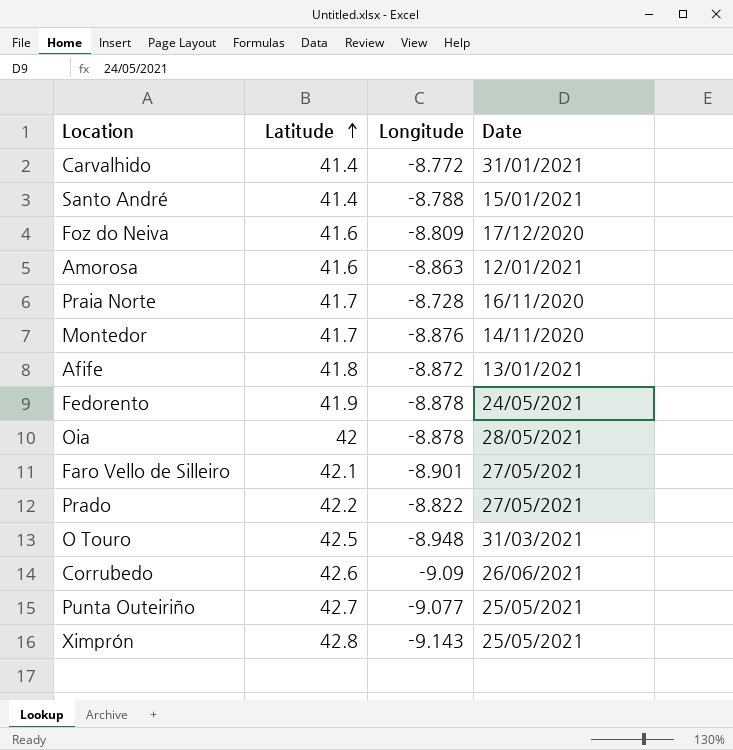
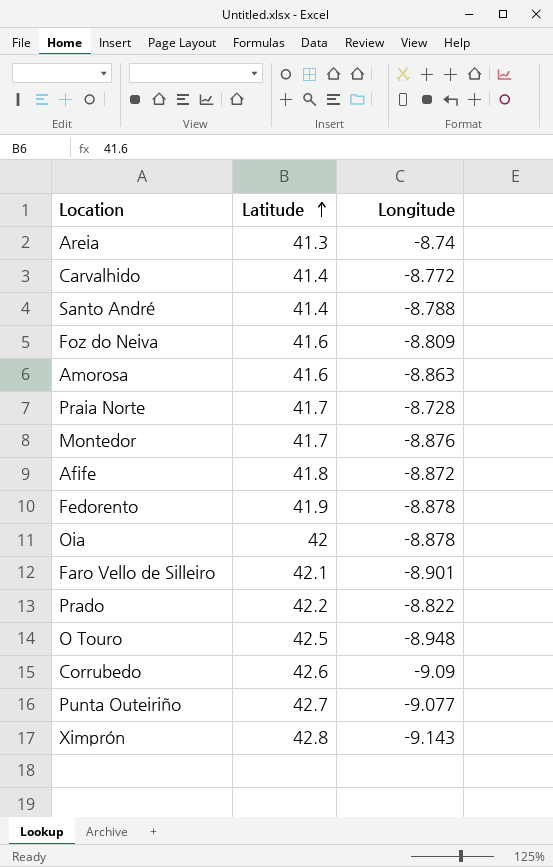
column Date | position: 4 -> none
row Areia: none -> 41.3 | -8.74

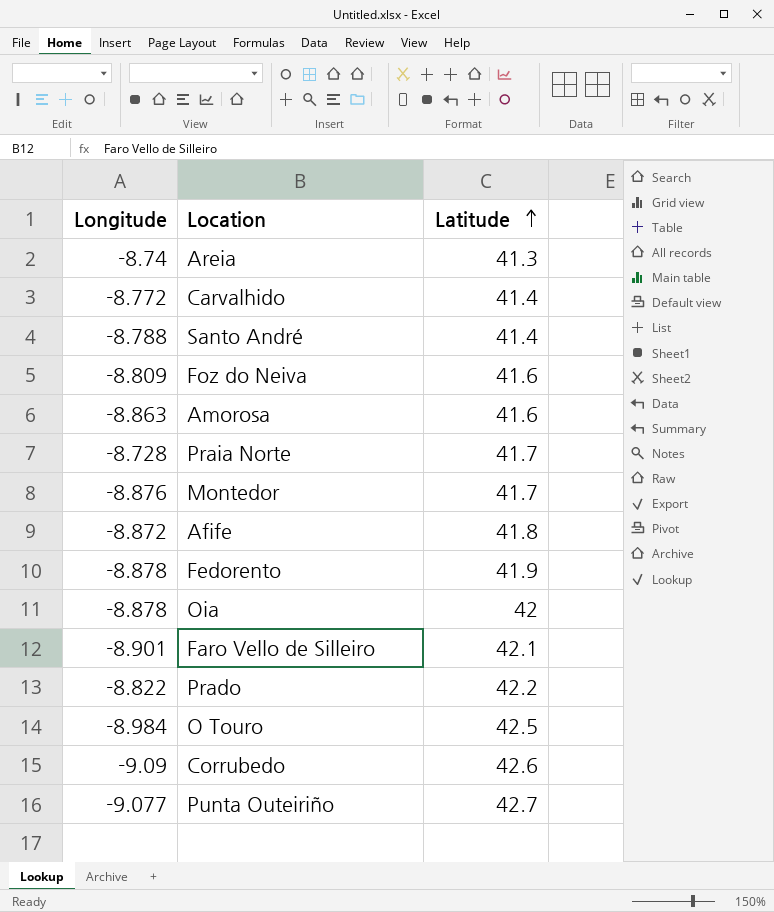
column Longitude | position: 3 -> 1
row Ximprón: 42.8 | -9.143 -> none
O Touro | Longitude: -8.948 -> -8.984

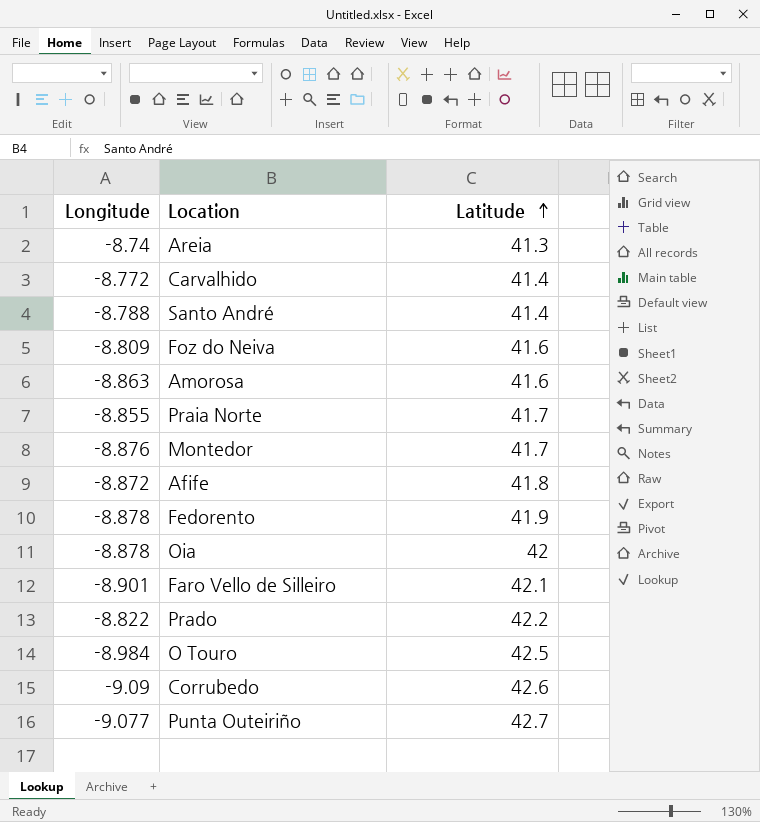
Praia Norte | Longitude: -8.728 -> -8.855

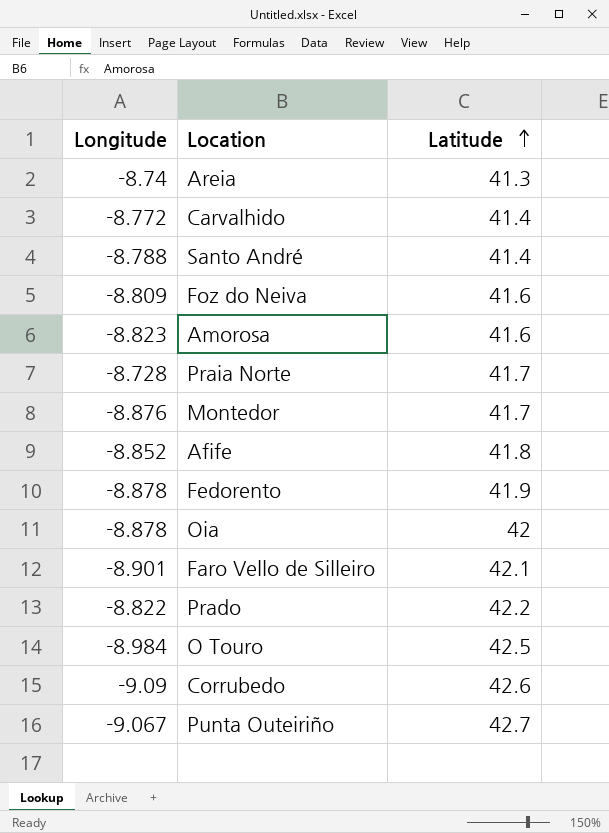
Amorosa | Longitude: -8.863 -> -8.823
Praia Norte | Longitude: -8.855 -> -8.728
Afife | Longitude: -8.872 -> -8.852
Punta Outeiriño | Longitude: -9.077 -> -9.067

